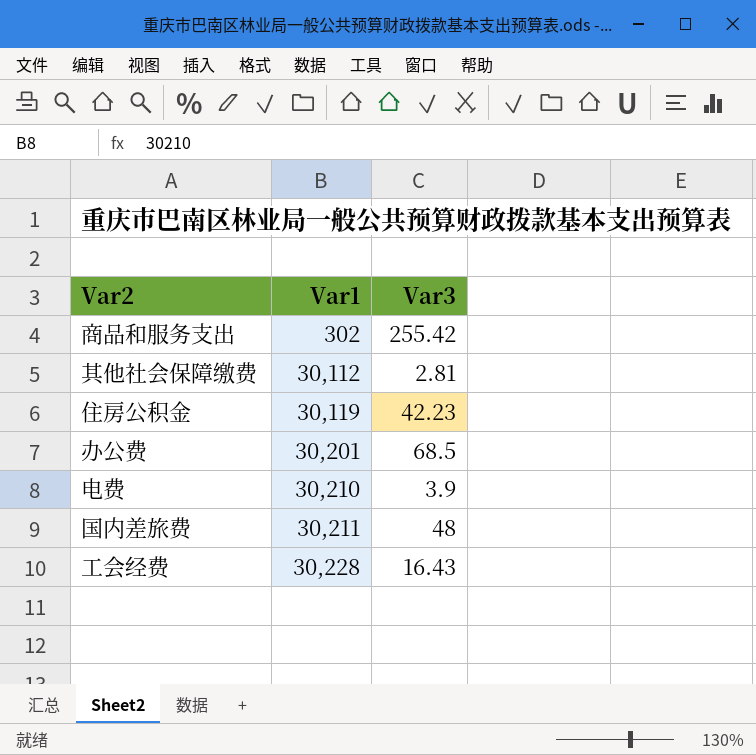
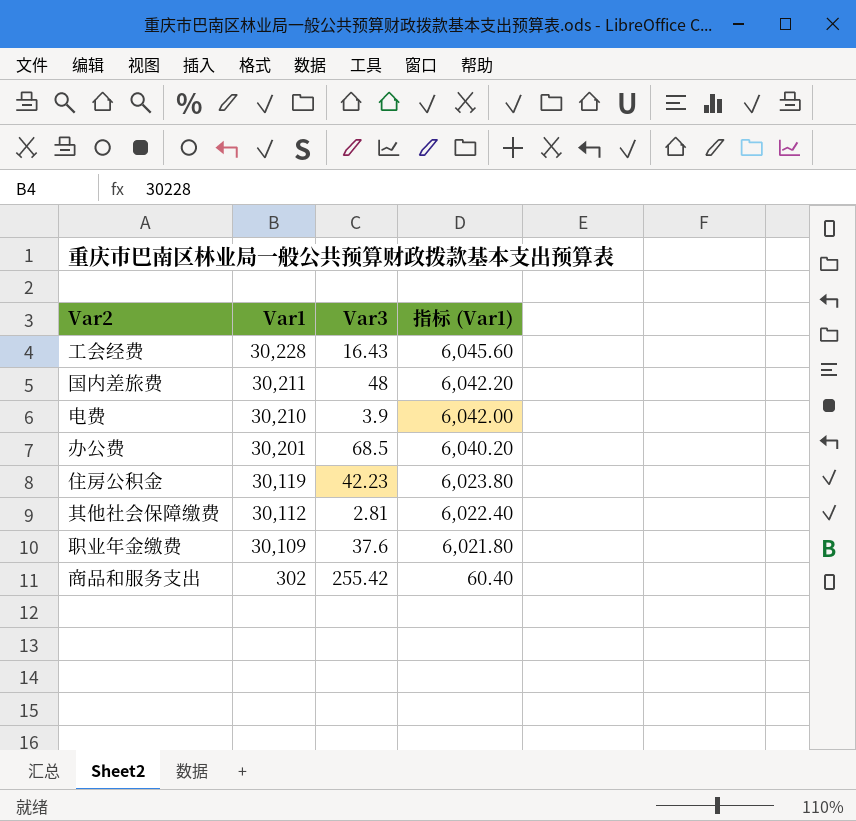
row order: Var1 ascending -> Var1 descending
column 指标 (Var1) | formula: none -> [Var1] * 0.2
row 职业年金缴费: none -> 30,109 | 37.6 | 6,021.80

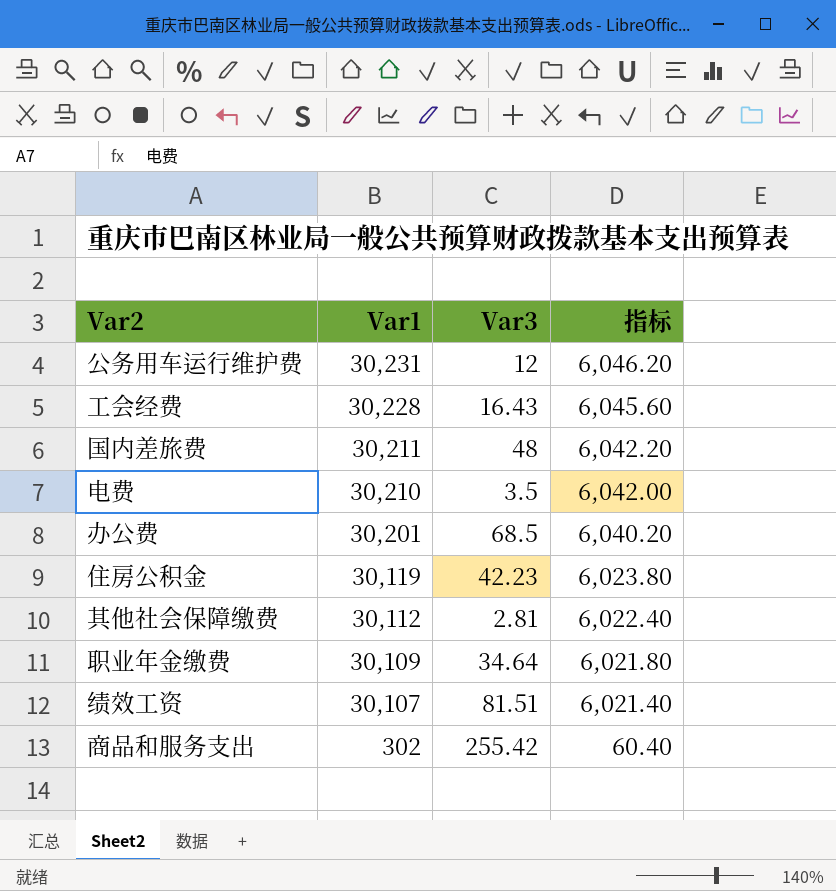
column name: 指标 (Var1) -> 指标
row 公务用车运行维护费: none -> 30,231 | 12 | 6,046.20
电费 | Var3: 3.9 -> 3.5
职业年金缴费 | Var3: 37.6 -> 34.64
row 绩效工资: none -> 30,107 | 81.51 | 6,021.40

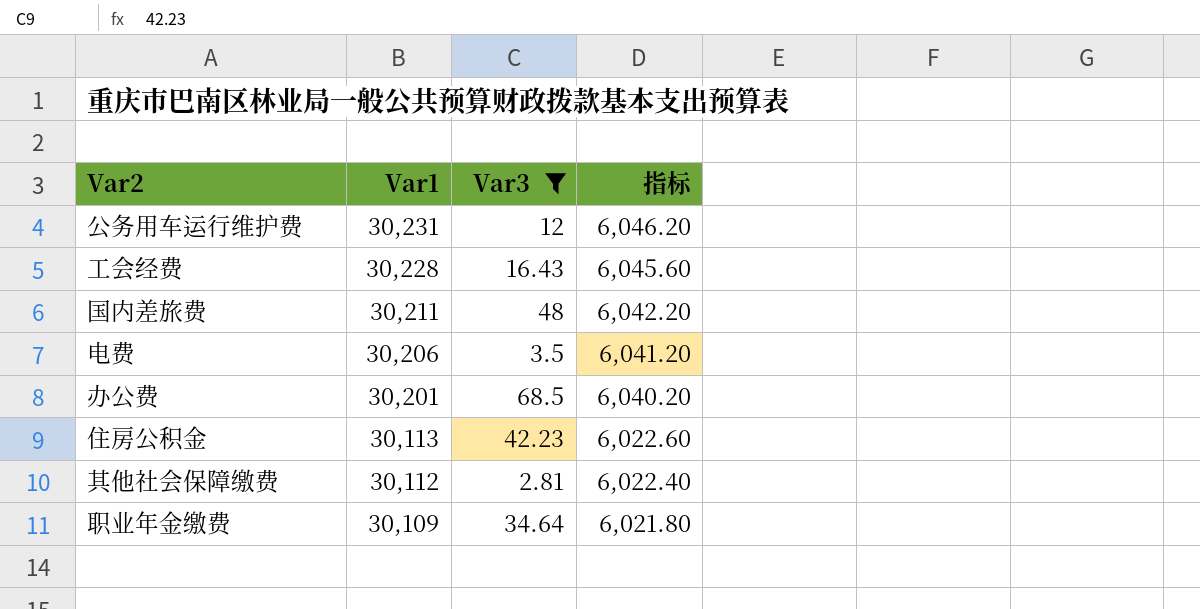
filter: none -> Var3 <= 68.5
电费 | Var1: 30,210 -> 30,206
电费 | 指标: 6,042.00 -> 6,041.20
住房公积金 | Var1: 30,119 -> 30,113
住房公积金 | 指标: 6,023.80 -> 6,022.60

